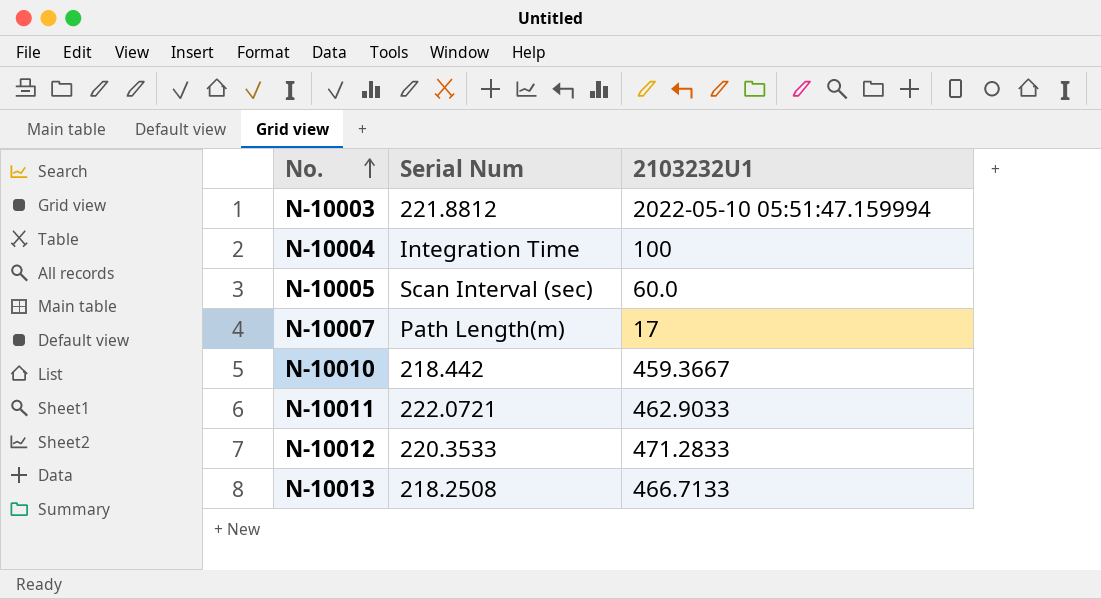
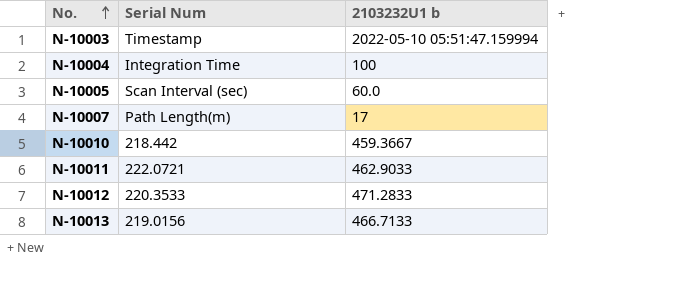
column name: 2103232U1 -> 2103232U1 b
N-10003 | Serial Num: 221.8812 -> Timestamp
N-10013 | Serial Num: 218.2508 -> 219.0156

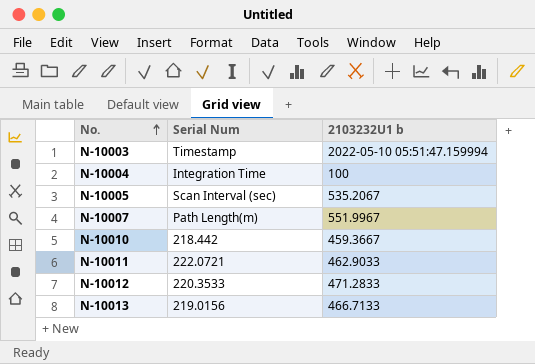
N-10005 | 2103232U1 b: 60.0 -> 535.2067
N-10007 | 2103232U1 b: 17 -> 551.9967

